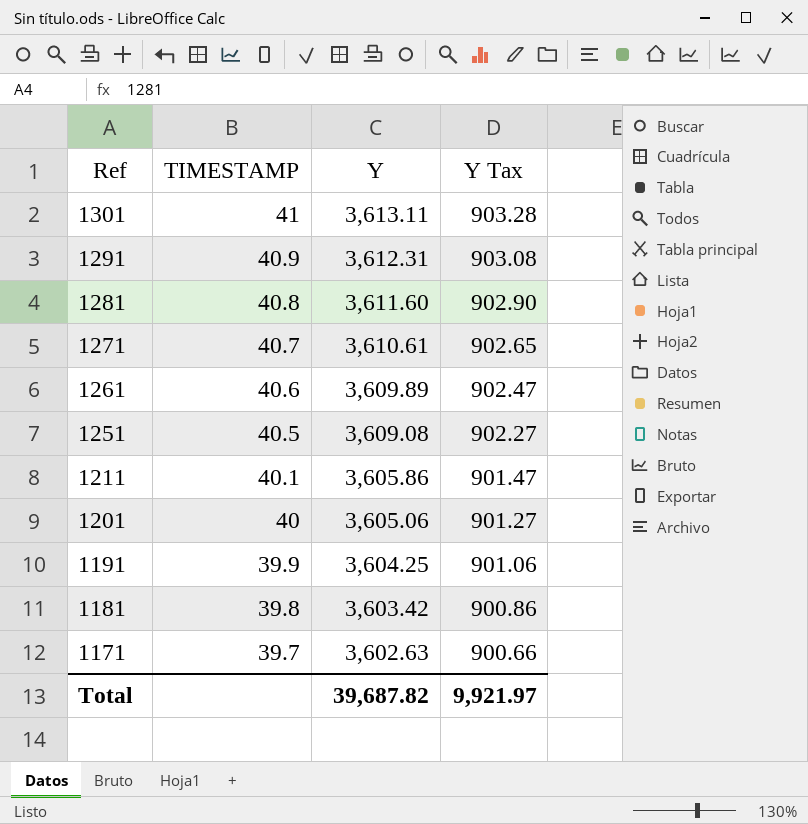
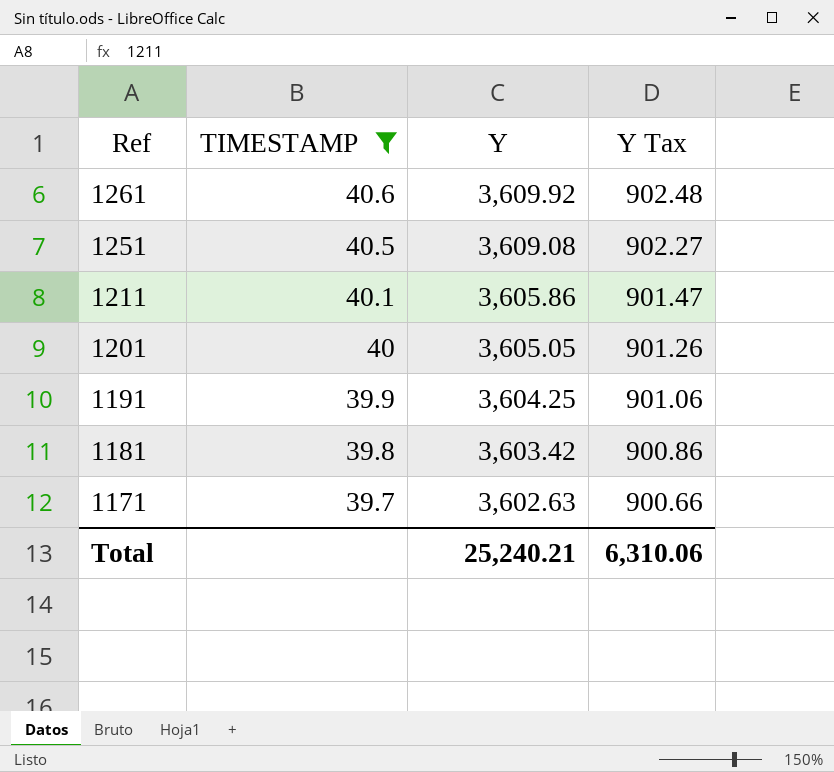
filter: none -> TIMESTAMP <= 40.6
1261 | Y: 3,609.89 -> 3,609.92
1261 | Y Tax: 902.47 -> 902.48
1201 | Y: 3,605.06 -> 3,605.05
1201 | Y Tax: 901.27 -> 901.26
Total | Y: 39,687.82 -> 25,240.21
Total | Y Tax: 9,921.97 -> 6,310.06

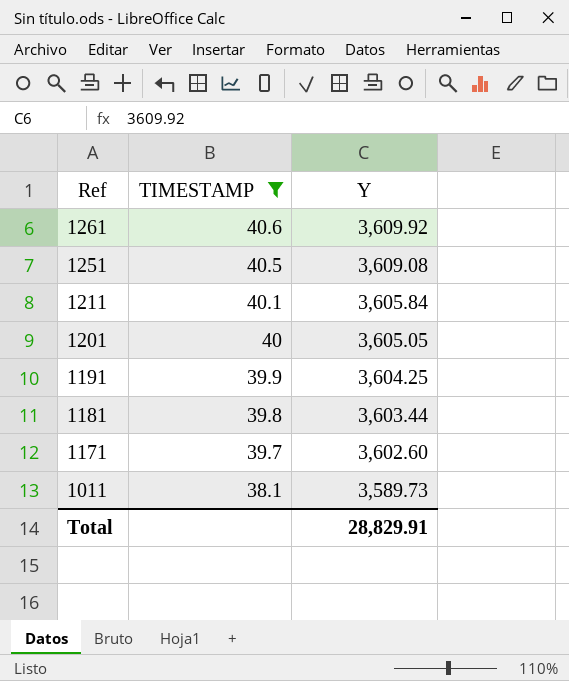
column Y Tax | formula: [Y] * 0.25 -> none
1211 | Y: 3,605.86 -> 3,605.84
1181 | Y: 3,603.42 -> 3,603.44
1171 | Y: 3,602.63 -> 3,602.60
row 1011: none -> 38.1 | 3,589.73
Total | Y: 25,240.21 -> 28,829.91

